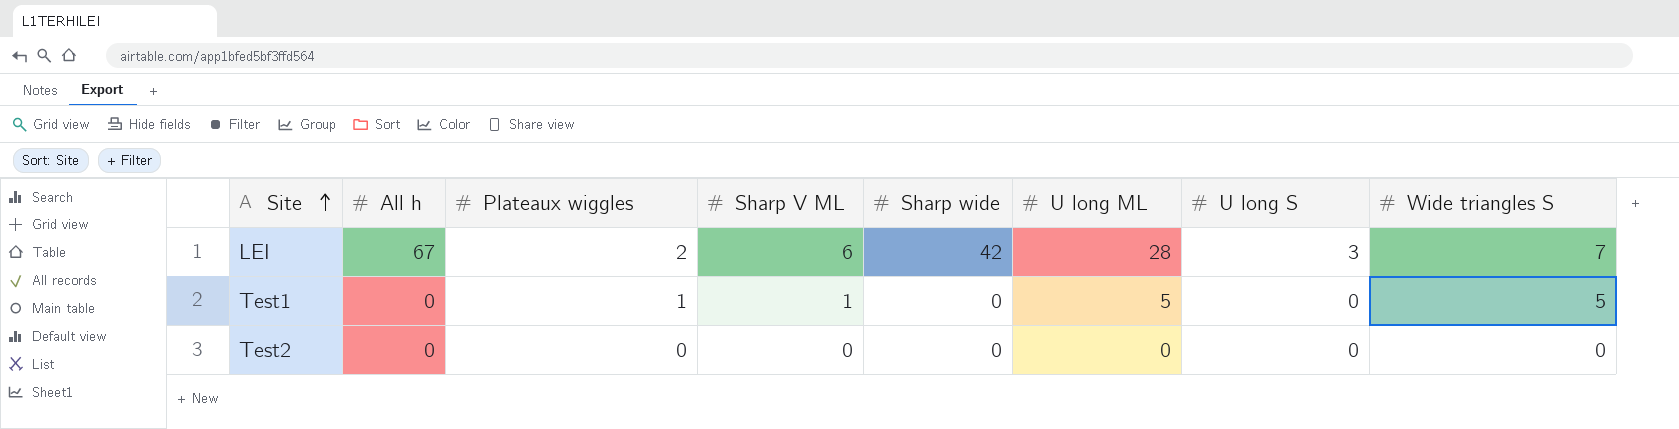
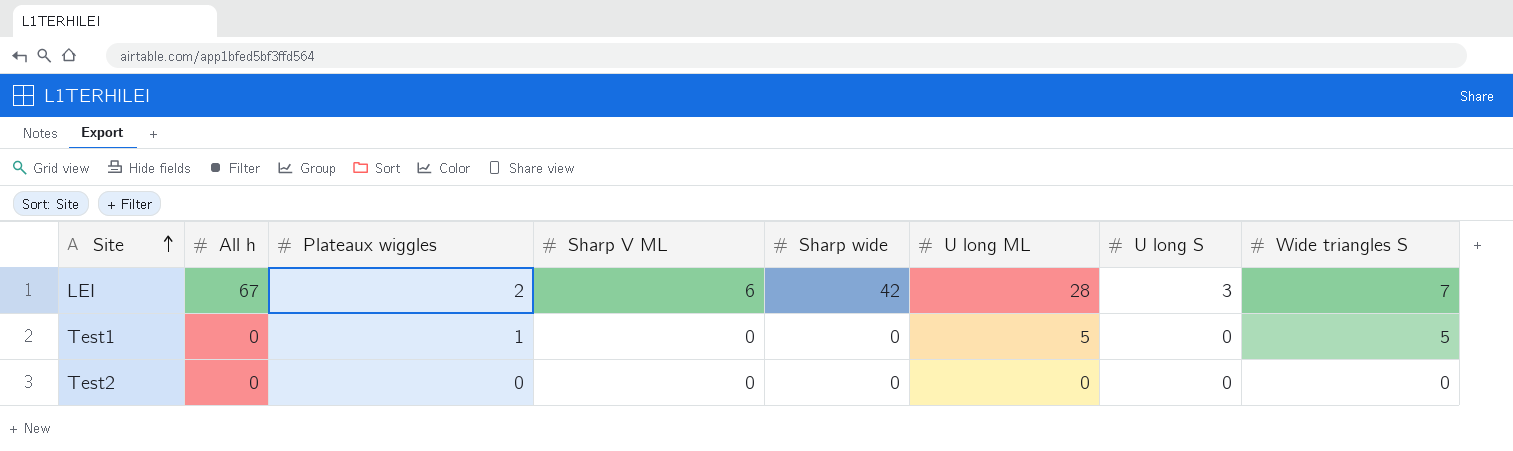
Test1 | Sharp V ML: 1 -> 0

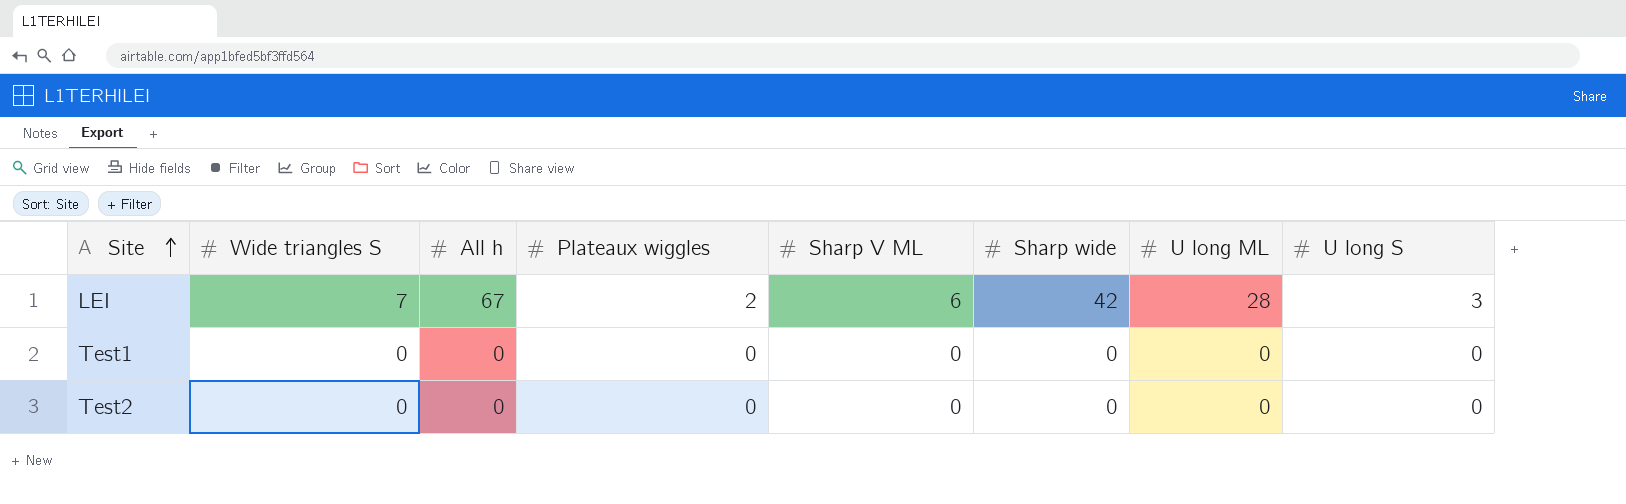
column Wide triangles S | position: 8 -> 2
Test1 | Wide triangles S: 5 -> 0
Test1 | Plateaux wiggles: 1 -> 0
Test1 | U long ML: 5 -> 0

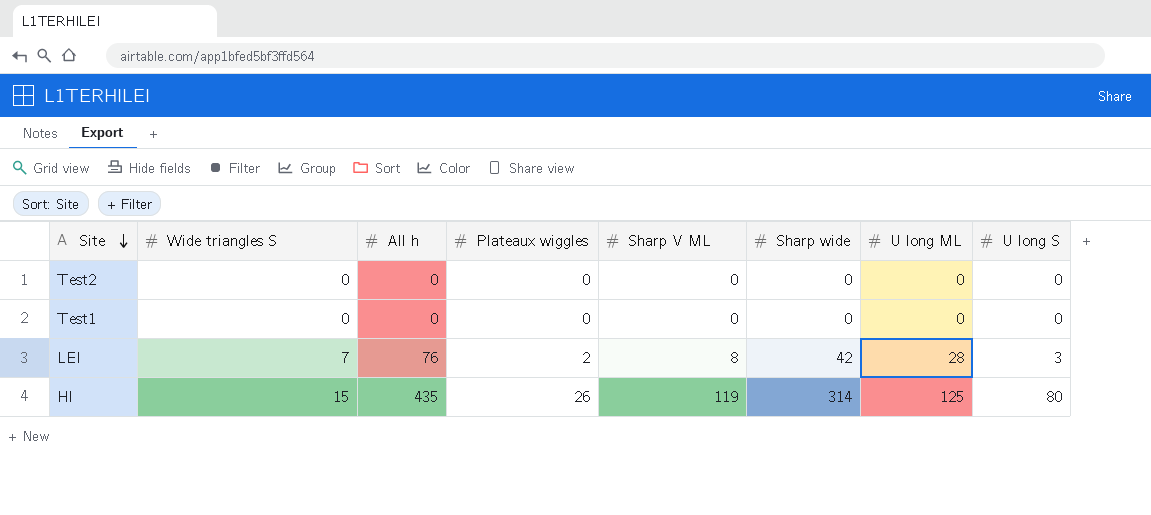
row order: Site ascending -> Site descending
LEI | All h: 67 -> 76
LEI | Sharp V ML: 6 -> 8
row HI: none -> 15 | 435 | 26 | 119 | 314 | 125 | 80

